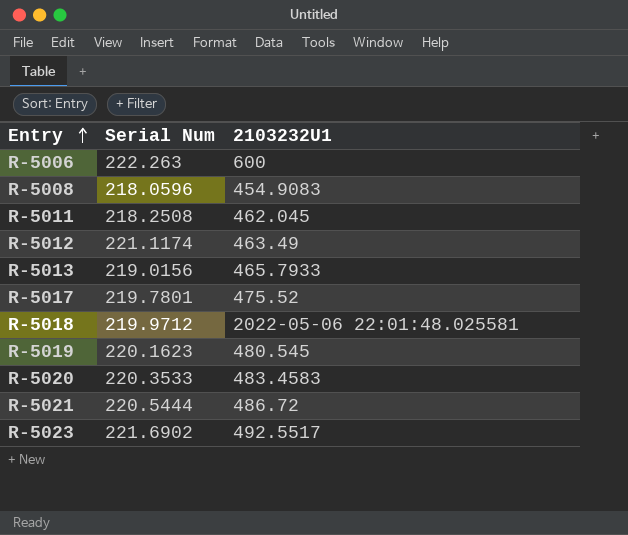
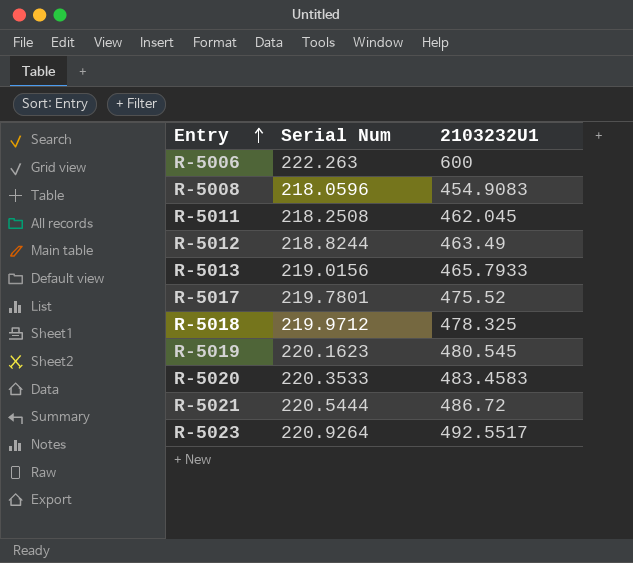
R-5012 | Serial Num: 221.1174 -> 218.8244
R-5018 | 2103232U1: 2022-05-06 22:01:48.025581 -> 478.325
R-5023 | Serial Num: 221.6902 -> 220.9264

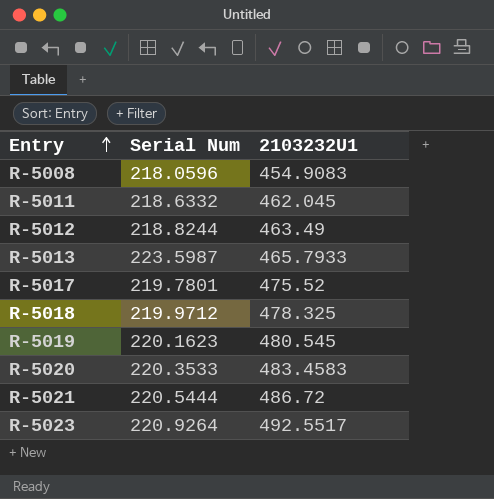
row R-5006: 222.263 | 600 -> none
R-5011 | Serial Num: 218.2508 -> 218.6332
R-5013 | Serial Num: 219.0156 -> 223.5987

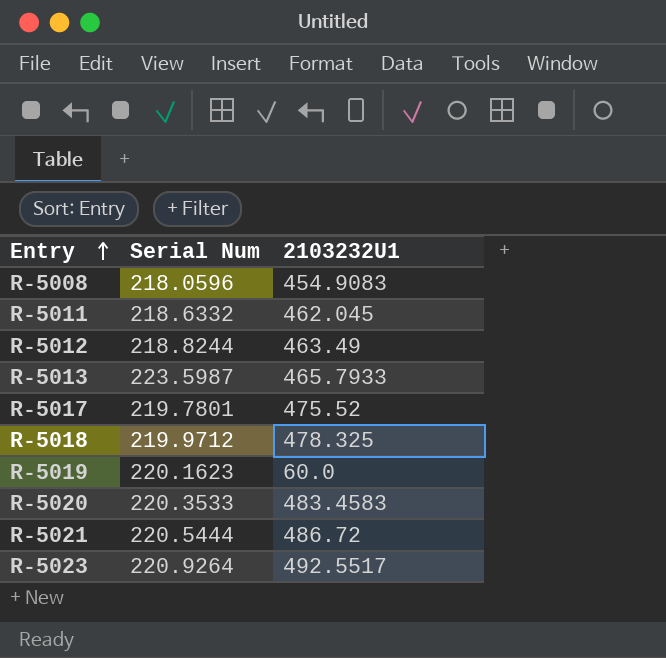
R-5019 | 2103232U1: 480.545 -> 60.0

